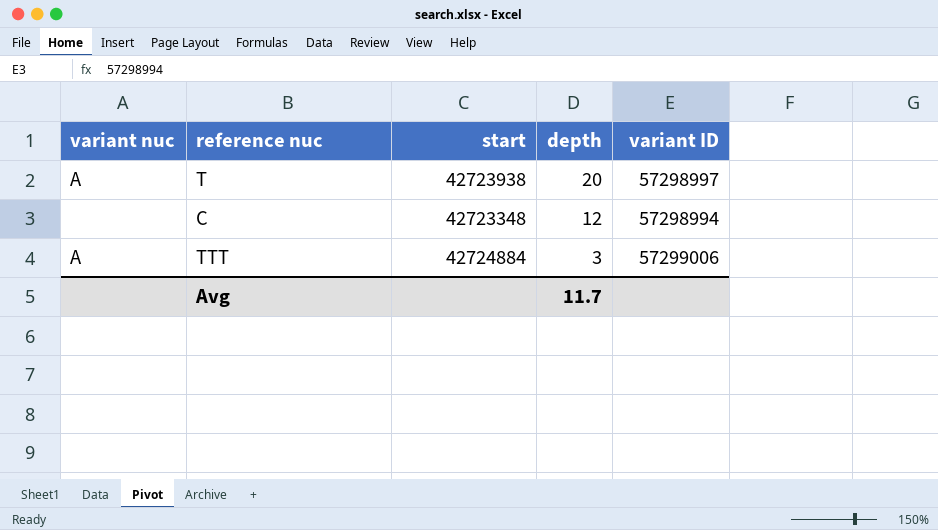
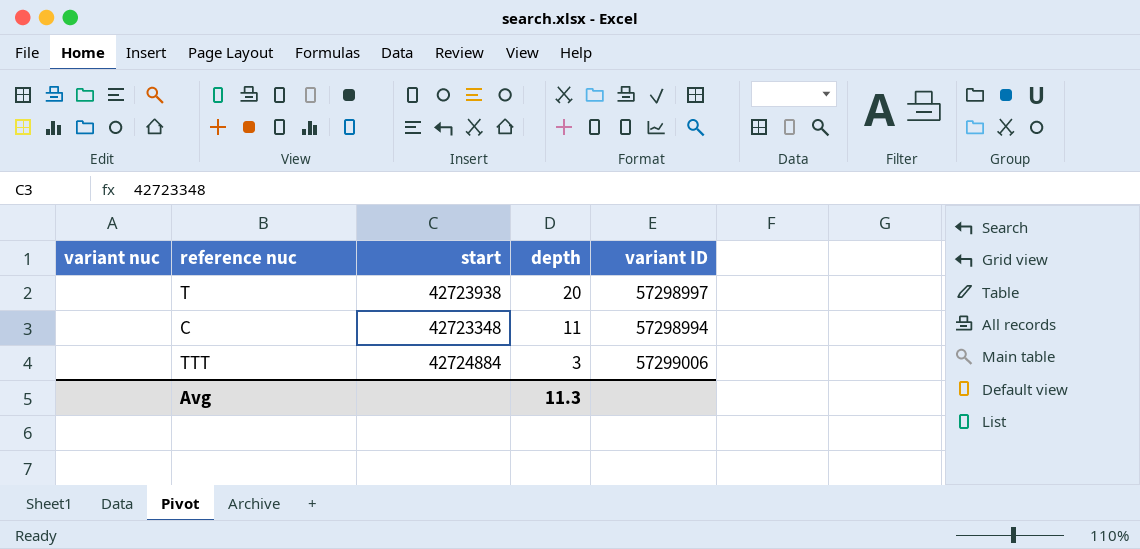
T | variant nuc: A -> none
C | depth: 12 -> 11
TTT | variant nuc: A -> none
Avg | depth: 11.7 -> 11.3

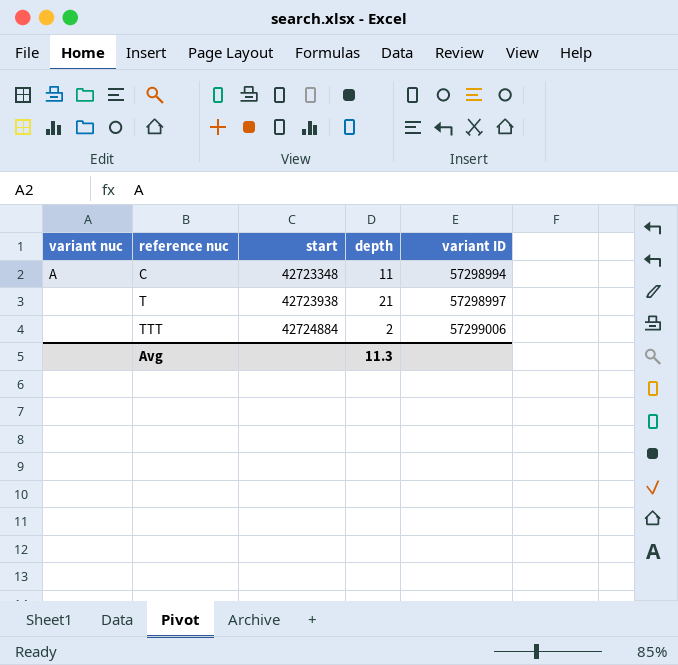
row order: depth descending -> reference nuc ascending
C | variant nuc: none -> A
T | depth: 20 -> 21
TTT | depth: 3 -> 2

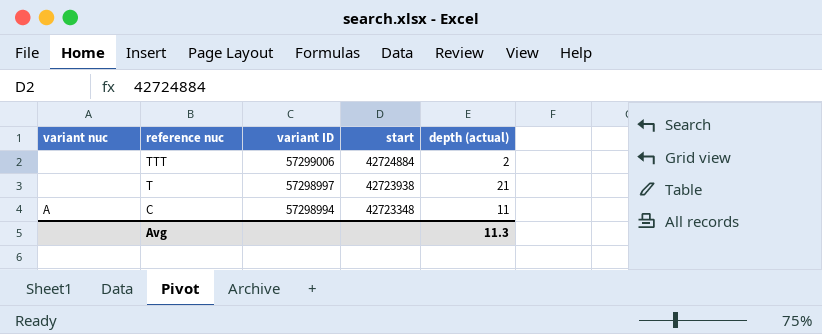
row order: reference nuc ascending -> reference nuc descending
column variant ID | position: 5 -> 3
column name: depth -> depth (actual)

